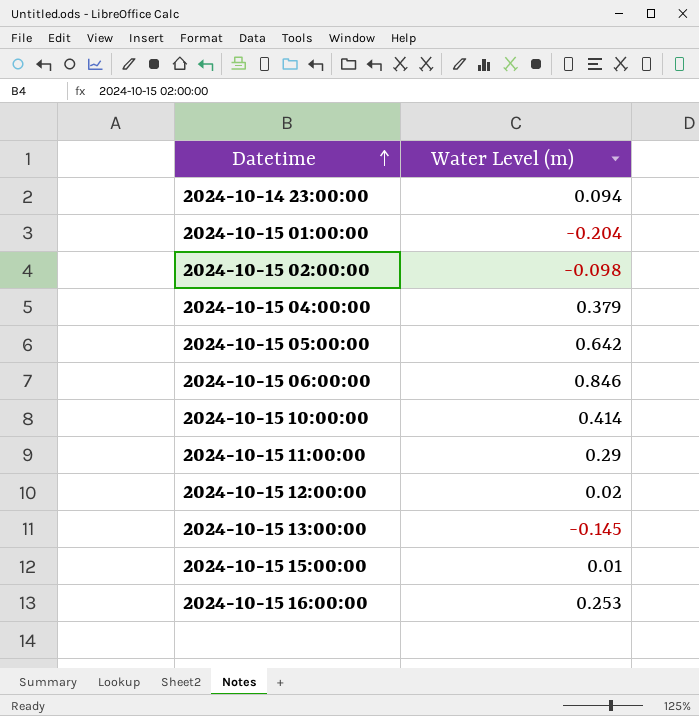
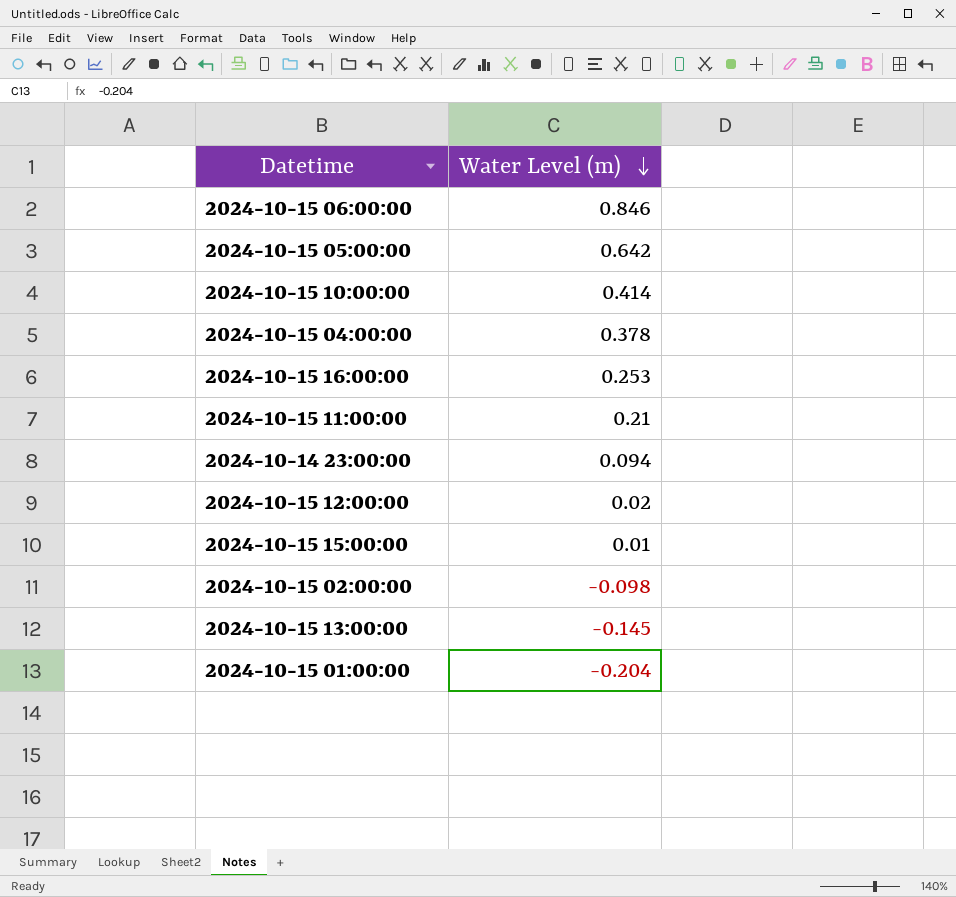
row order: Datetime ascending -> Water Level (m) descending
2024-10-15 04:00:00 | Water Level (m): 0.379 -> 0.378
2024-10-15 11:00:00 | Water Level (m): 0.29 -> 0.21

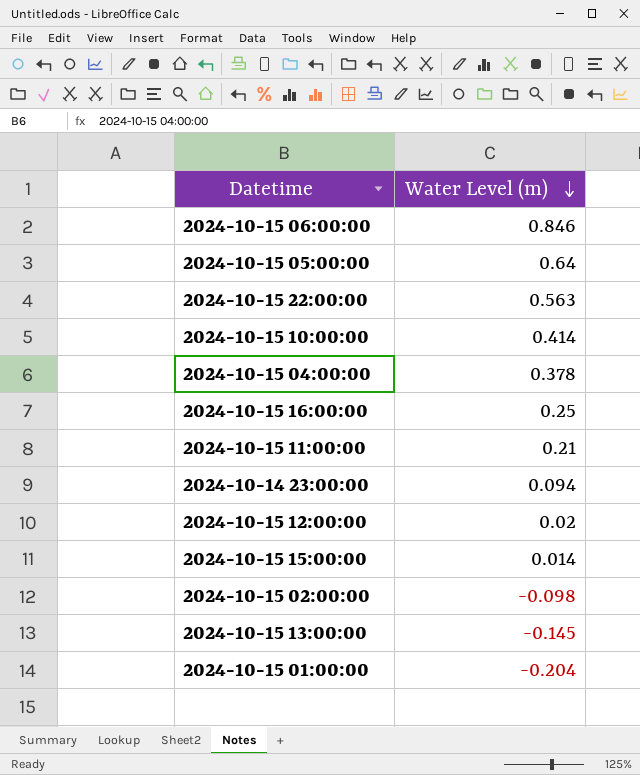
2024-10-15 05:00:00 | Water Level (m): 0.642 -> 0.64
row 2024-10-15 22:00:00: none -> 0.563
2024-10-15 16:00:00 | Water Level (m): 0.253 -> 0.25
2024-10-15 15:00:00 | Water Level (m): 0.01 -> 0.014

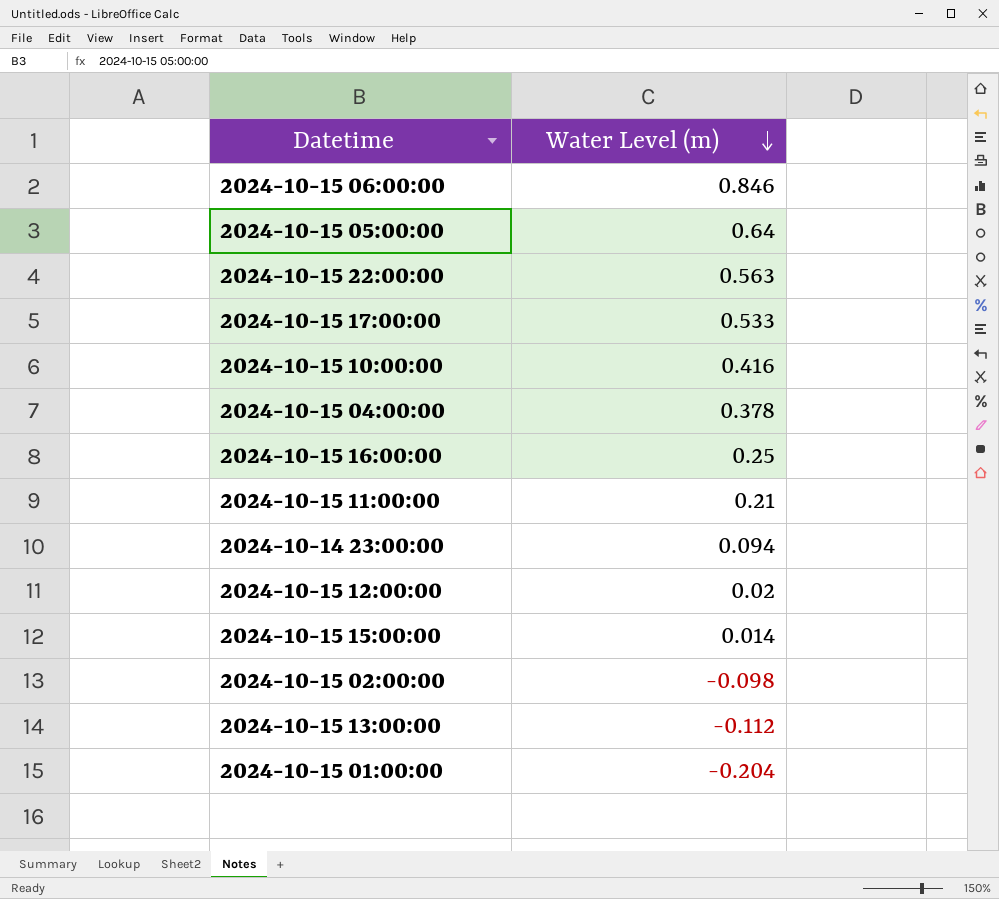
row 2024-10-15 17:00:00: none -> 0.533
2024-10-15 10:00:00 | Water Level (m): 0.414 -> 0.416
2024-10-15 13:00:00 | Water Level (m): -0.145 -> -0.112

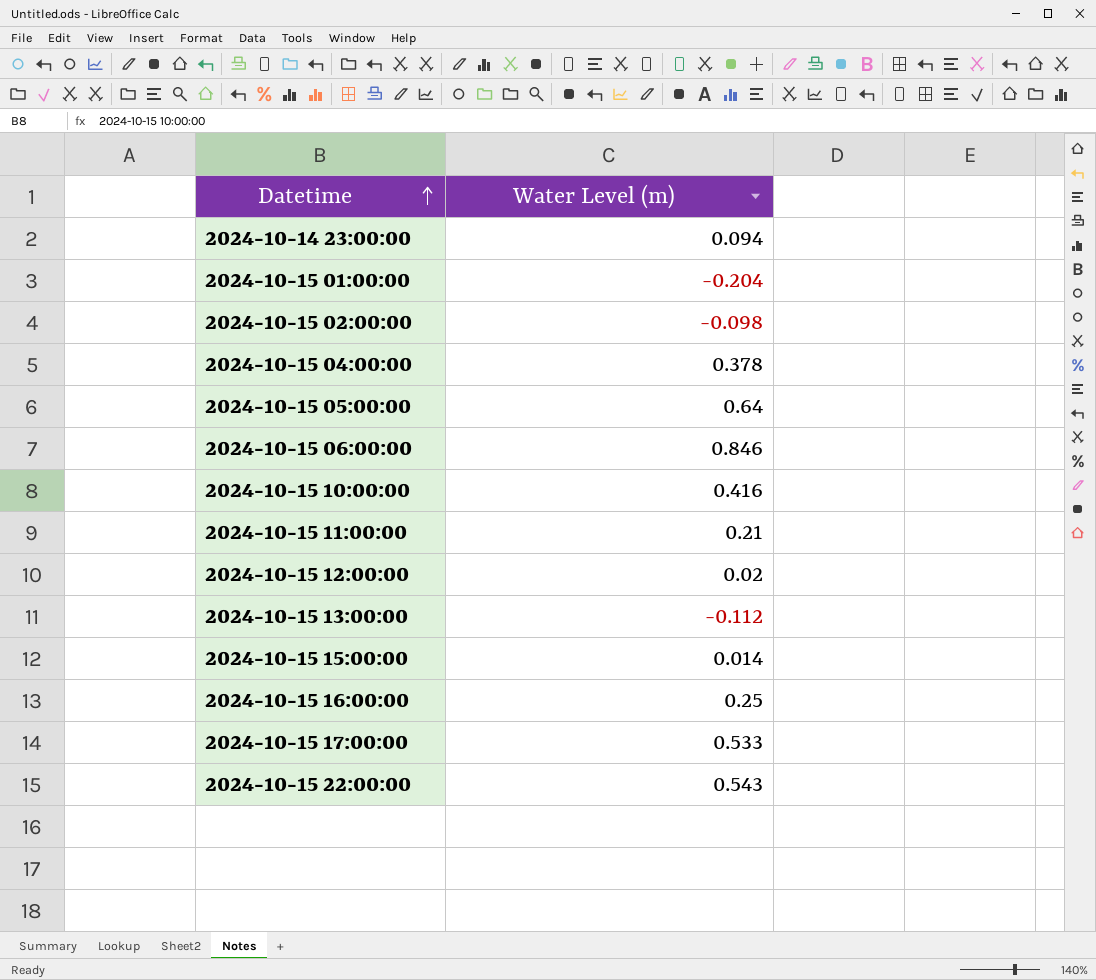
row order: Water Level (m) descending -> Datetime ascending
2024-10-15 22:00:00 | Water Level (m): 0.563 -> 0.543

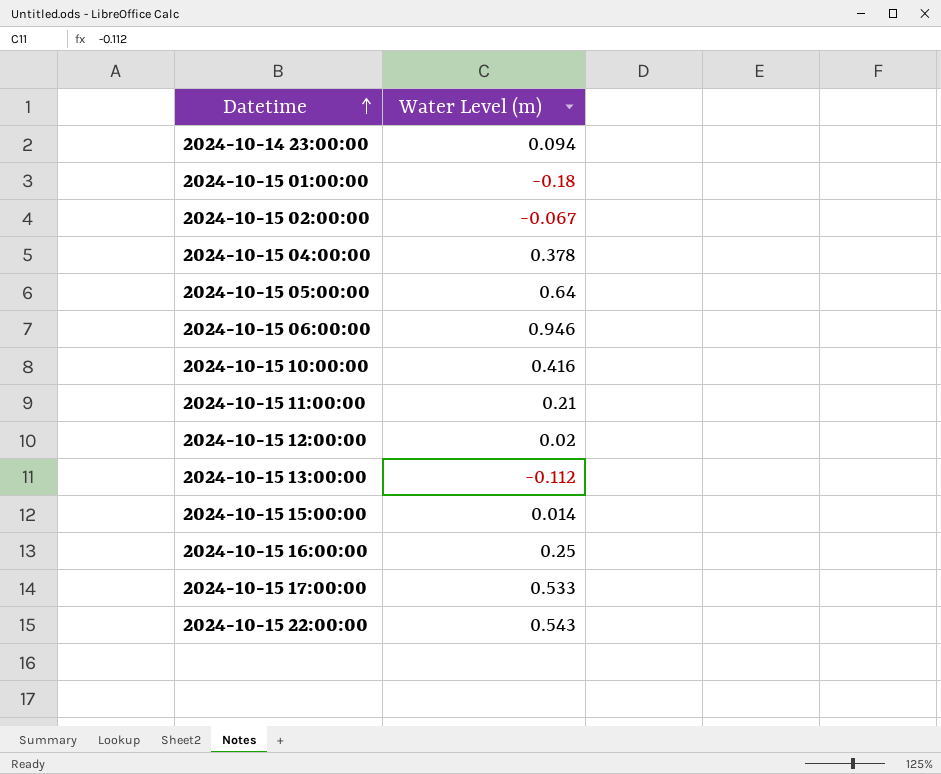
2024-10-15 01:00:00 | Water Level (m): -0.204 -> -0.18
2024-10-15 02:00:00 | Water Level (m): -0.098 -> -0.067
2024-10-15 06:00:00 | Water Level (m): 0.846 -> 0.946

